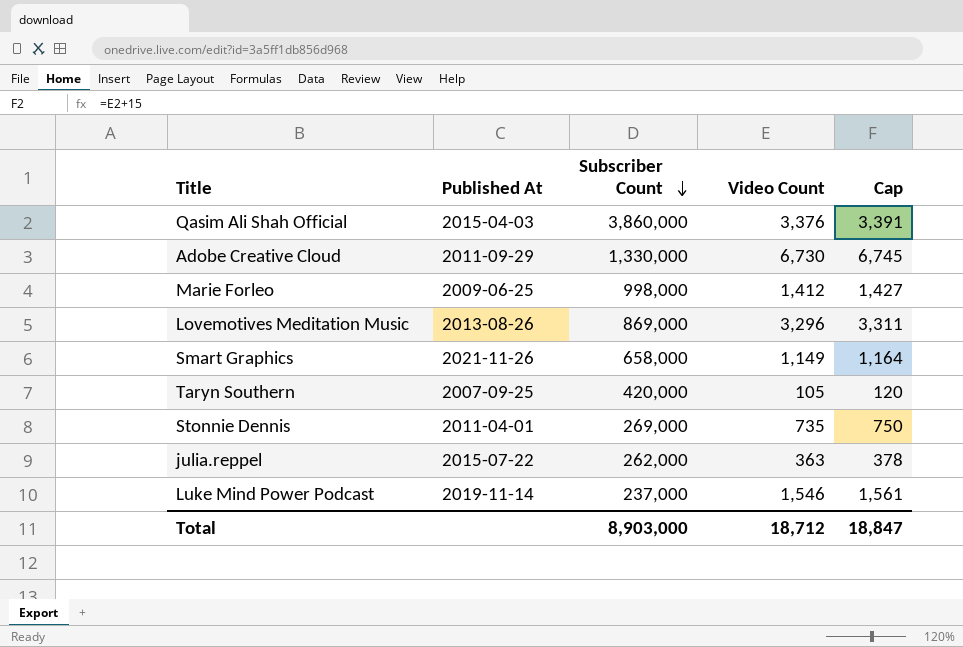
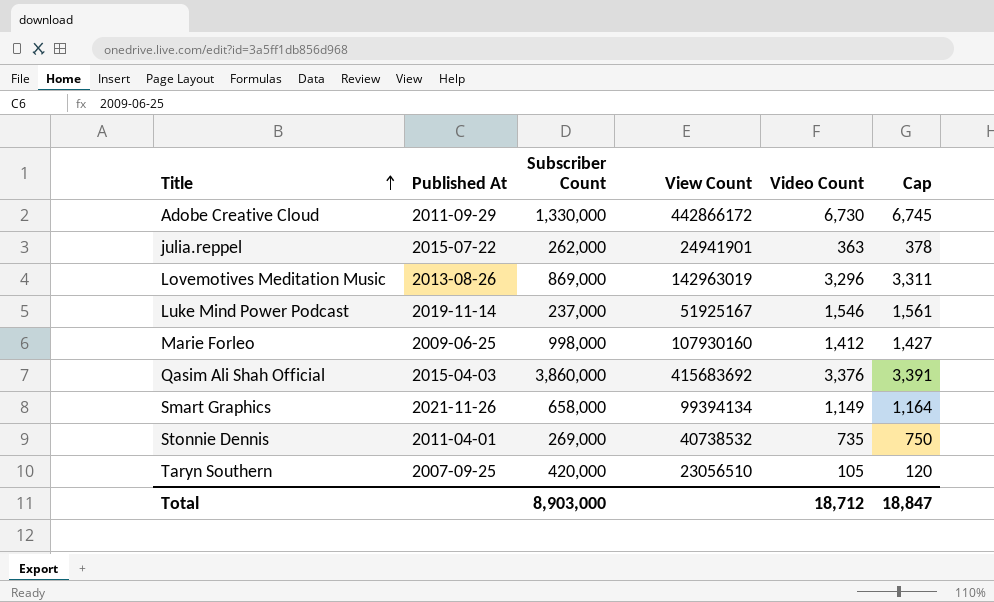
row order: Subscriber Count descending -> Title ascending
column View Count | position: none -> 4

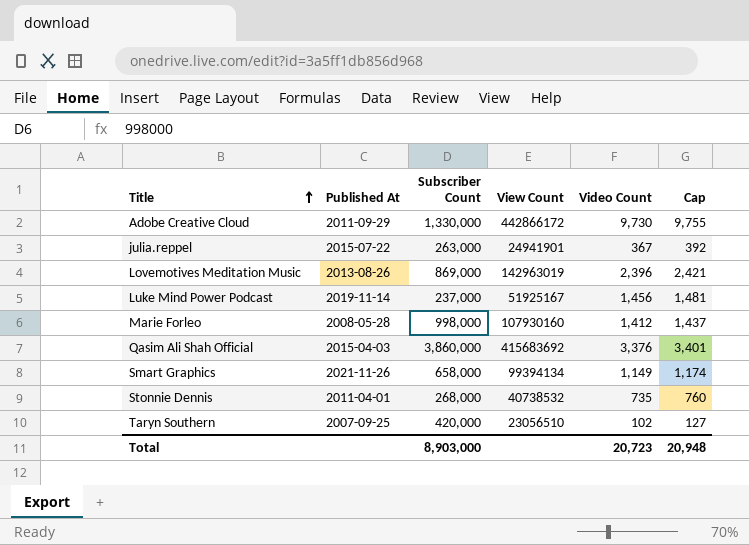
column Cap | formula: [Video Count] + 15 -> [Video Count] + 25
Adobe Creative Cloud | Video Count: 6,730 -> 9,730
julia.reppel | Subscriber Count: 262,000 -> 263,000
julia.reppel | Video Count: 363 -> 367
Lovemotives Meditation Music | Video Count: 3,296 -> 2,396
Luke Mind Power Podcast | Video Count: 1,546 -> 1,456
Marie Forleo | Published At: 2009-06-25 -> 2008-05-28
Stonnie Dennis | Subscriber Count: 269,000 -> 268,000
Taryn Southern | Video Count: 105 -> 102
Total | Video Count: 18,712 -> 20,723
Total | Cap: 18,847 -> 20,948

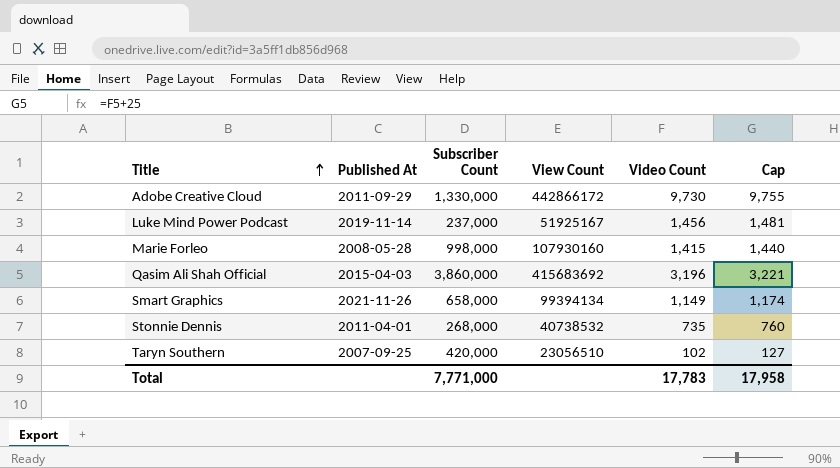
row julia.reppel: 2015-07-22 | 263,000 | 24941901 | 367 | 392 -> none
row Lovemotives Meditation Music: 2013-08-26 | 869,000 | 142963019 | 2,396 | 2,421 -> none
Marie Forleo | Video Count: 1,412 -> 1,415
Marie Forleo | Cap: 1,437 -> 1,440
Qasim Ali Shah Official | Video Count: 3,376 -> 3,196
Qasim Ali Shah Official | Cap: 3,401 -> 3,221
Total | Subscriber Count: 8,903,000 -> 7,771,000
Total | Video Count: 20,723 -> 17,783
Total | Cap: 20,948 -> 17,958

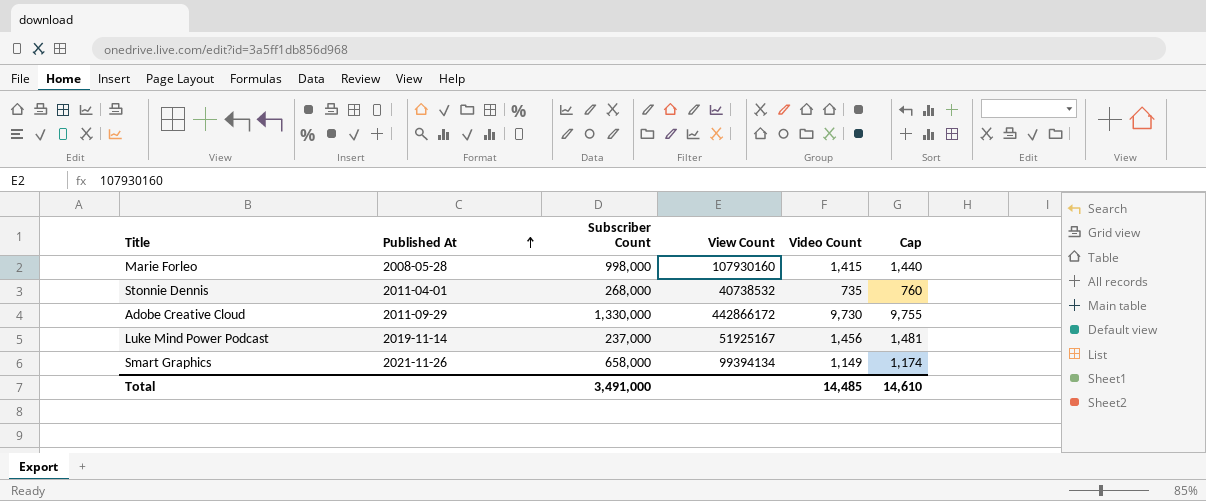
row order: Title ascending -> Published At ascending
row Qasim Ali Shah Official: 2015-04-03 | 3,860,000 | 415683692 | 3,196 | 3,221 -> none
row Taryn Southern: 2007-09-25 | 420,000 | 23056510 | 102 | 127 -> none
Total | Subscriber Count: 7,771,000 -> 3,491,000
Total | Video Count: 17,783 -> 14,485
Total | Cap: 17,958 -> 14,610

